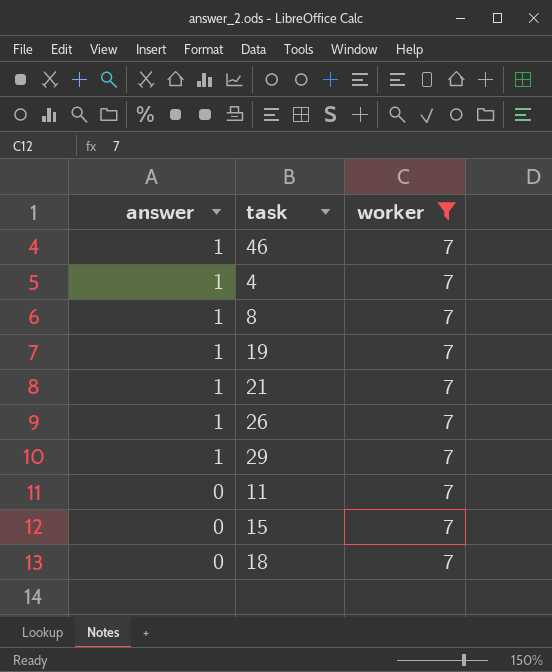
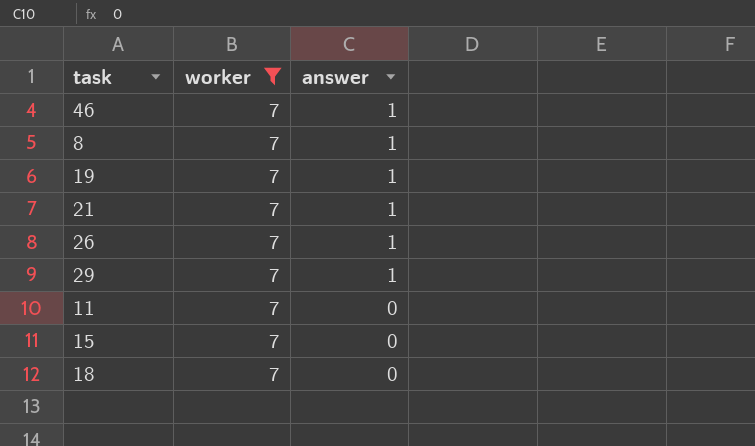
column answer | position: 1 -> 3
row 4: 1 | 7 -> none

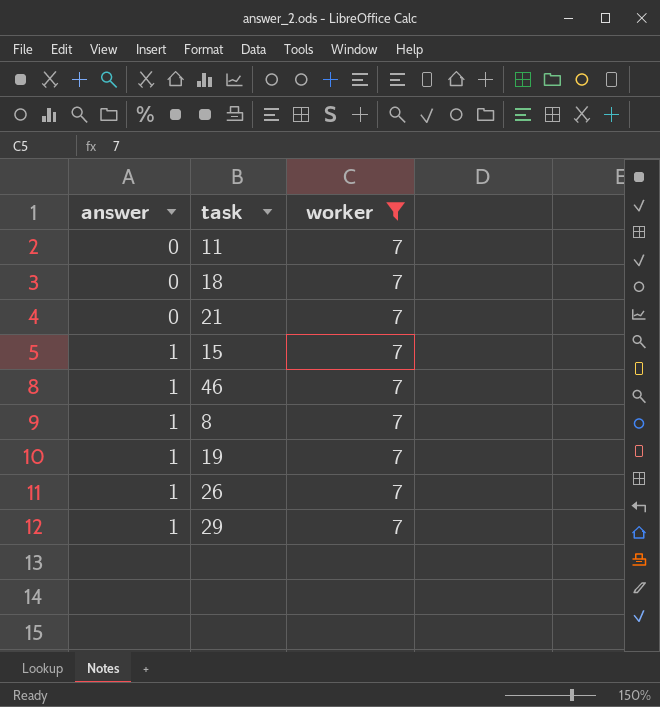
row order: answer descending -> answer ascending
column answer | position: 3 -> 1
21 | answer: 1 -> 0
15 | answer: 0 -> 1

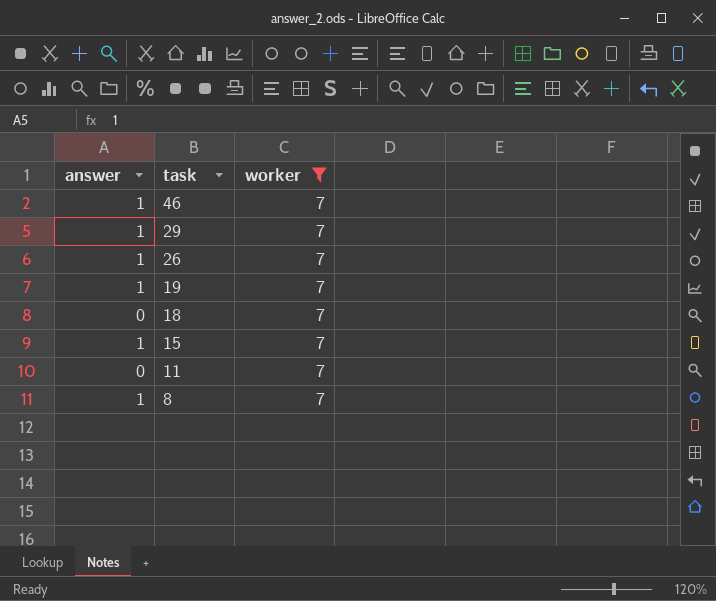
row order: answer ascending -> task descending
row 21: 0 | 7 -> none

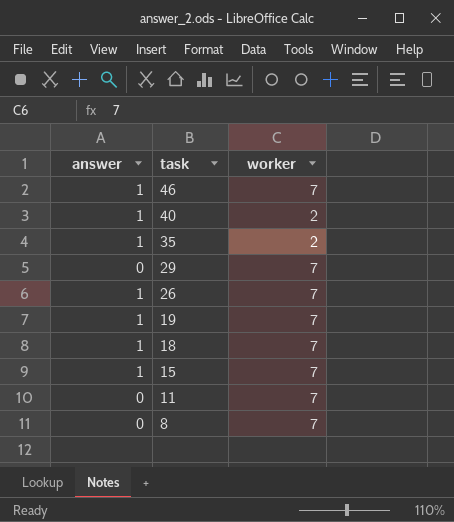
filter: worker = 7 -> none
29 | answer: 1 -> 0
18 | answer: 0 -> 1
8 | answer: 1 -> 0

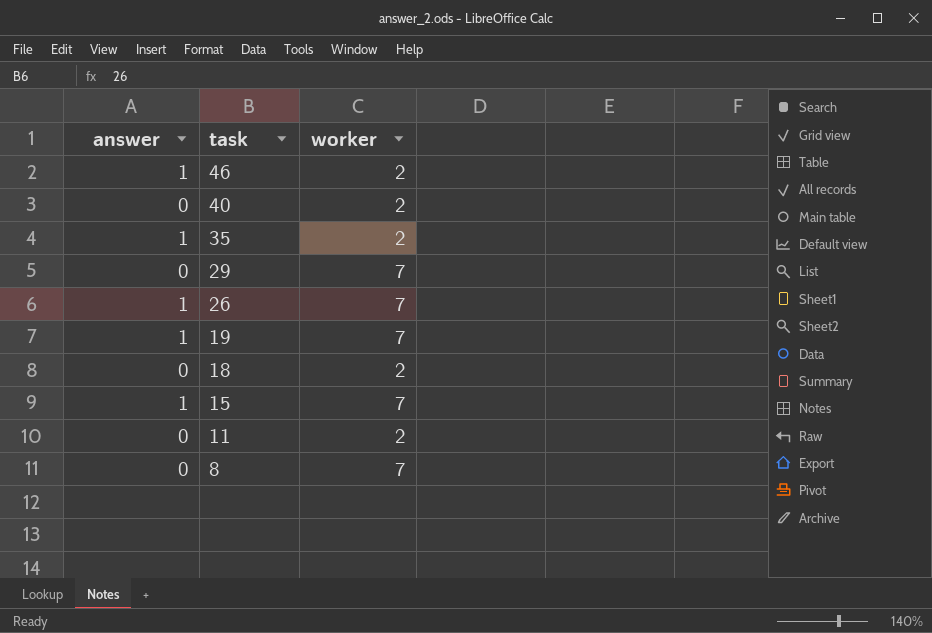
46 | worker: 7 -> 2
40 | answer: 1 -> 0
18 | answer: 1 -> 0
18 | worker: 7 -> 2
11 | worker: 7 -> 2

